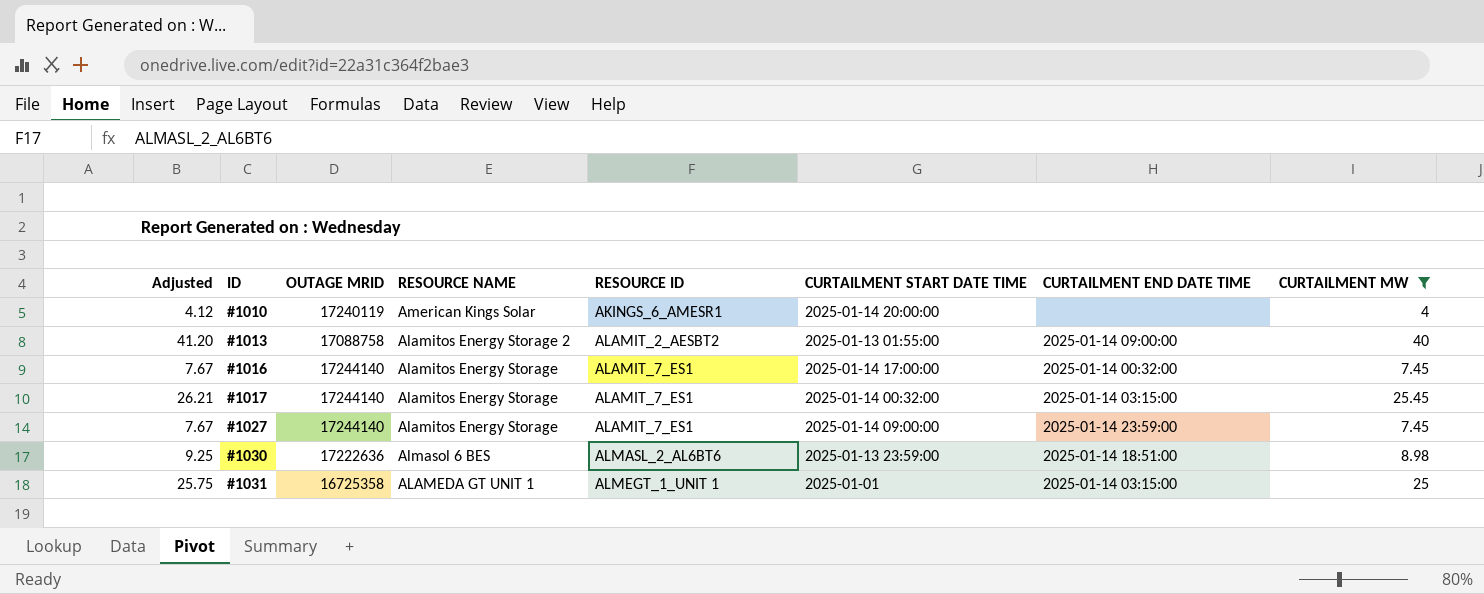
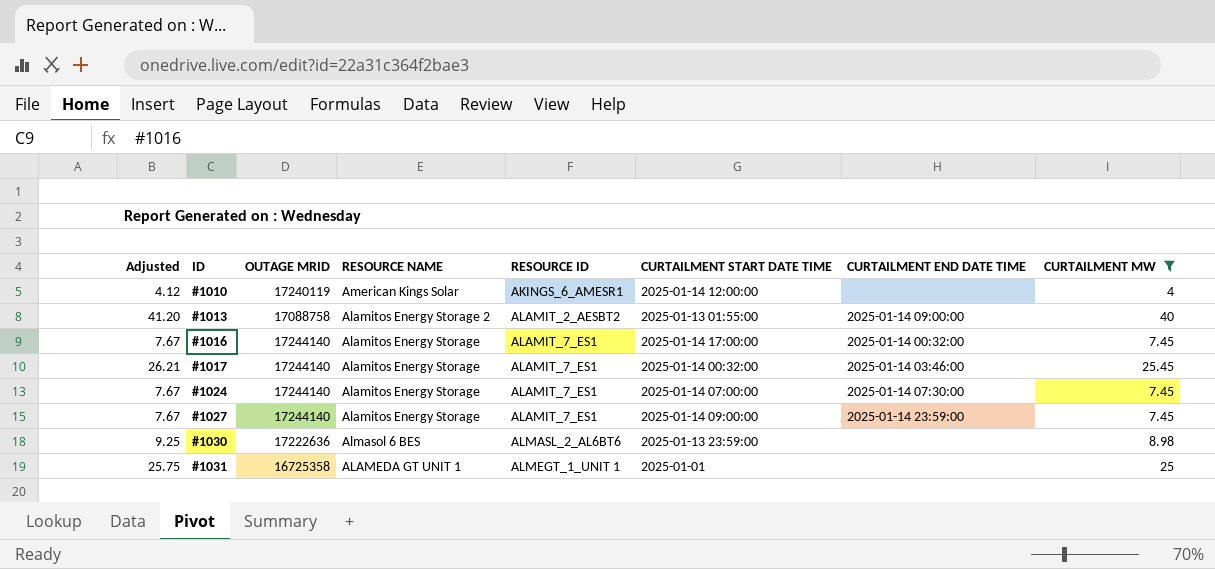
#1010 | CURTAILMENT START DATE TIME: 2025-01-14 20:00:00 -> 2025-01-14 12:00:00
#1017 | CURTAILMENT END DATE TIME: 2025-01-14 03:15:00 -> 2025-01-14 03:46:00
row #1024: none -> 7.67 | 17244140 | Alamitos Energy Storage | ALAMIT_7_ES1 | 2025-01-14 07:00:00 | 2025-01-14 07:30:00 | 7.45
#1030 | CURTAILMENT END DATE TIME: 2025-01-14 18:51:00 -> none
#1031 | CURTAILMENT END DATE TIME: 2025-01-14 03:15:00 -> none

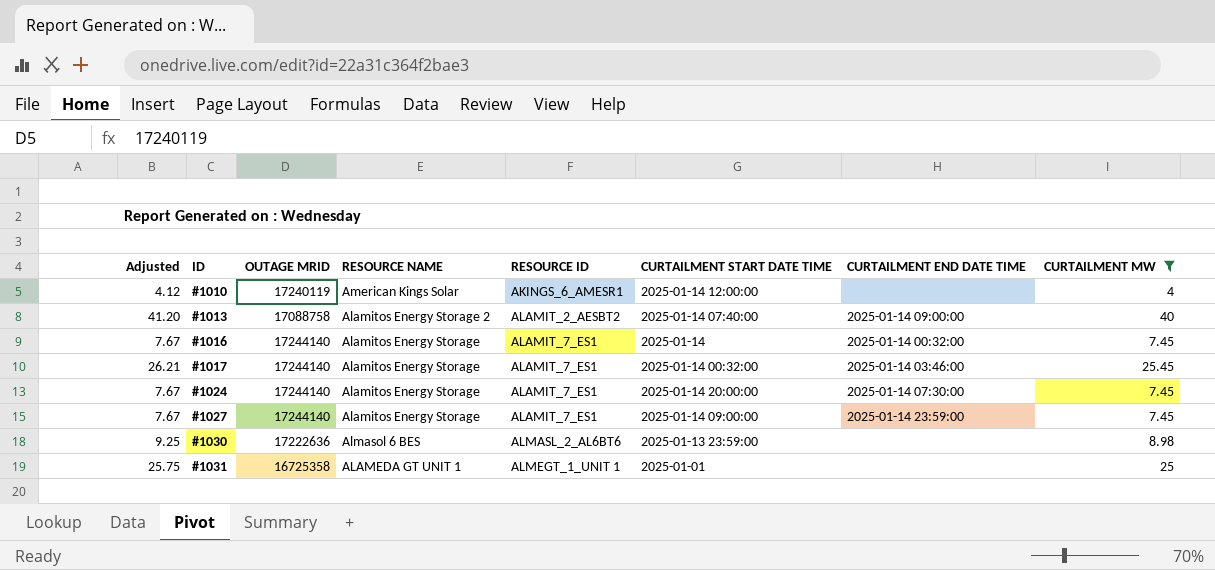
#1013 | CURTAILMENT START DATE TIME: 2025-01-13 01:55:00 -> 2025-01-14 07:40:00
#1016 | CURTAILMENT START DATE TIME: 2025-01-14 17:00:00 -> 2025-01-14
#1024 | CURTAILMENT START DATE TIME: 2025-01-14 07:00:00 -> 2025-01-14 20:00:00

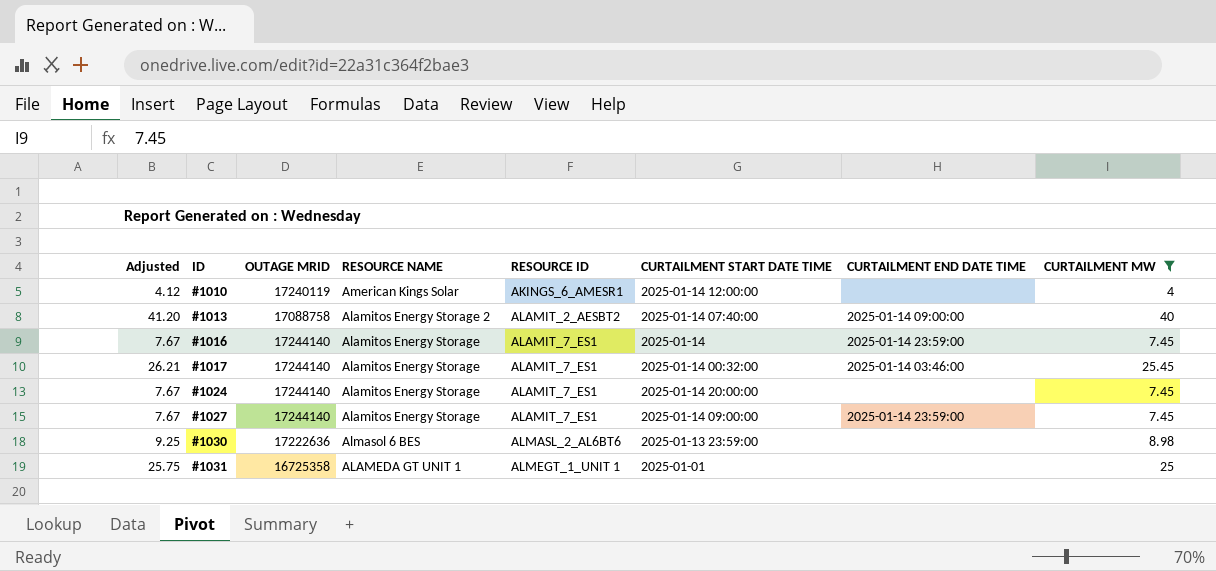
#1016 | CURTAILMENT END DATE TIME: 2025-01-14 00:32:00 -> 2025-01-14 23:59:00
#1024 | CURTAILMENT END DATE TIME: 2025-01-14 07:30:00 -> none

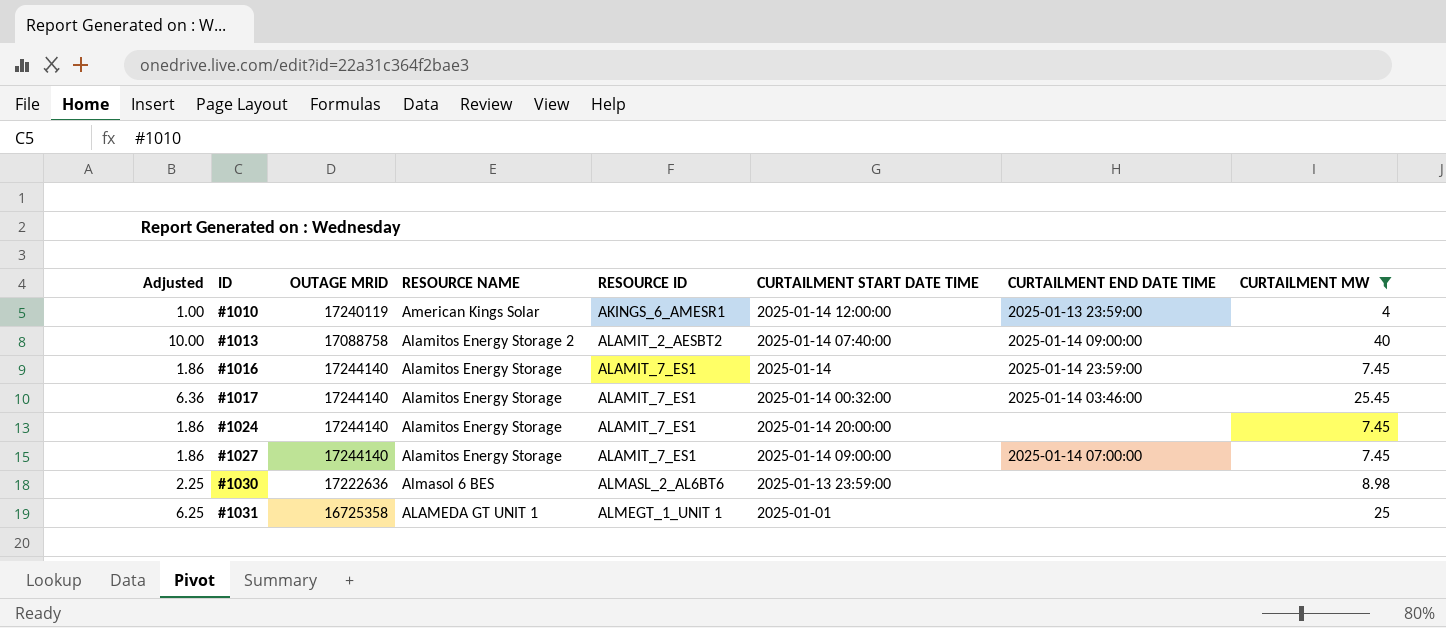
column Adjusted | formula: [CURTAILMENT MW] * 1.03 -> [CURTAILMENT MW] * 0.25
#1010 | CURTAILMENT END DATE TIME: none -> 2025-01-13 23:59:00
#1027 | CURTAILMENT END DATE TIME: 2025-01-14 23:59:00 -> 2025-01-14 07:00:00

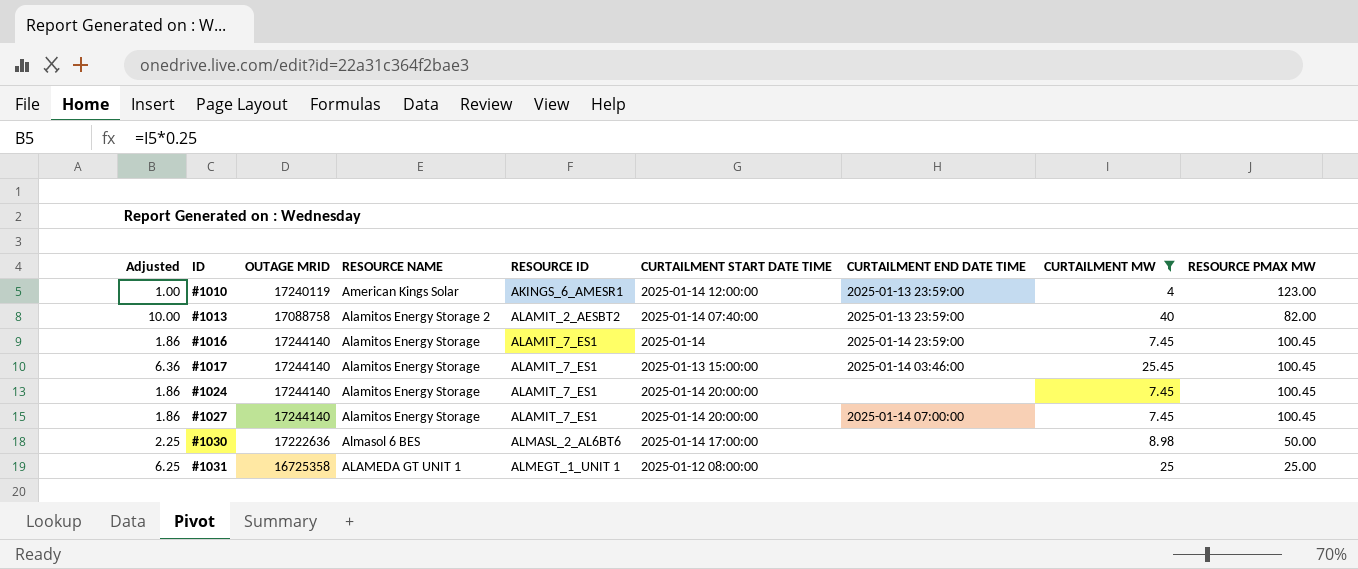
column RESOURCE PMAX MW | position: none -> 9
#1013 | CURTAILMENT END DATE TIME: 2025-01-14 09:00:00 -> 2025-01-13 23:59:00
#1017 | CURTAILMENT START DATE TIME: 2025-01-14 00:32:00 -> 2025-01-13 15:00:00
#1027 | CURTAILMENT START DATE TIME: 2025-01-14 09:00:00 -> 2025-01-14 20:00:00
#1030 | CURTAILMENT START DATE TIME: 2025-01-13 23:59:00 -> 2025-01-14 17:00:00
#1031 | CURTAILMENT START DATE TIME: 2025-01-01 -> 2025-01-12 08:00:00

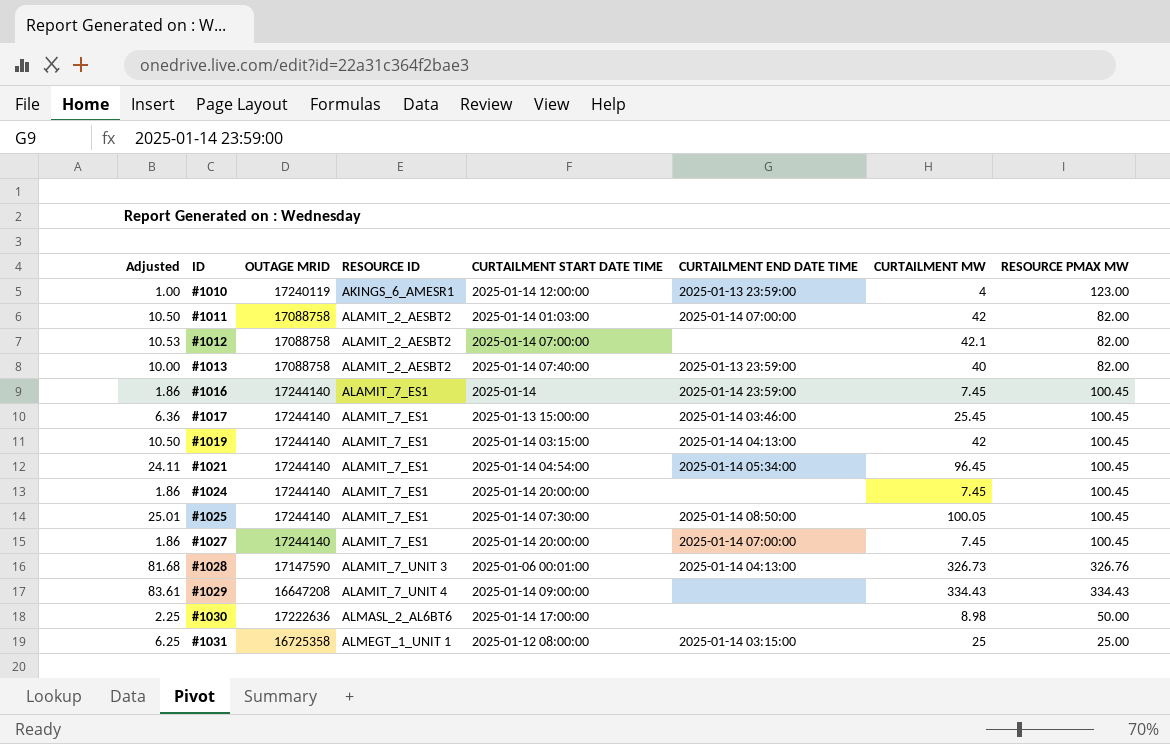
filter: CURTAILMENT MW <= 40 -> none
column RESOURCE NAME | position: 4 -> none
#1031 | CURTAILMENT END DATE TIME: none -> 2025-01-14 03:15:00

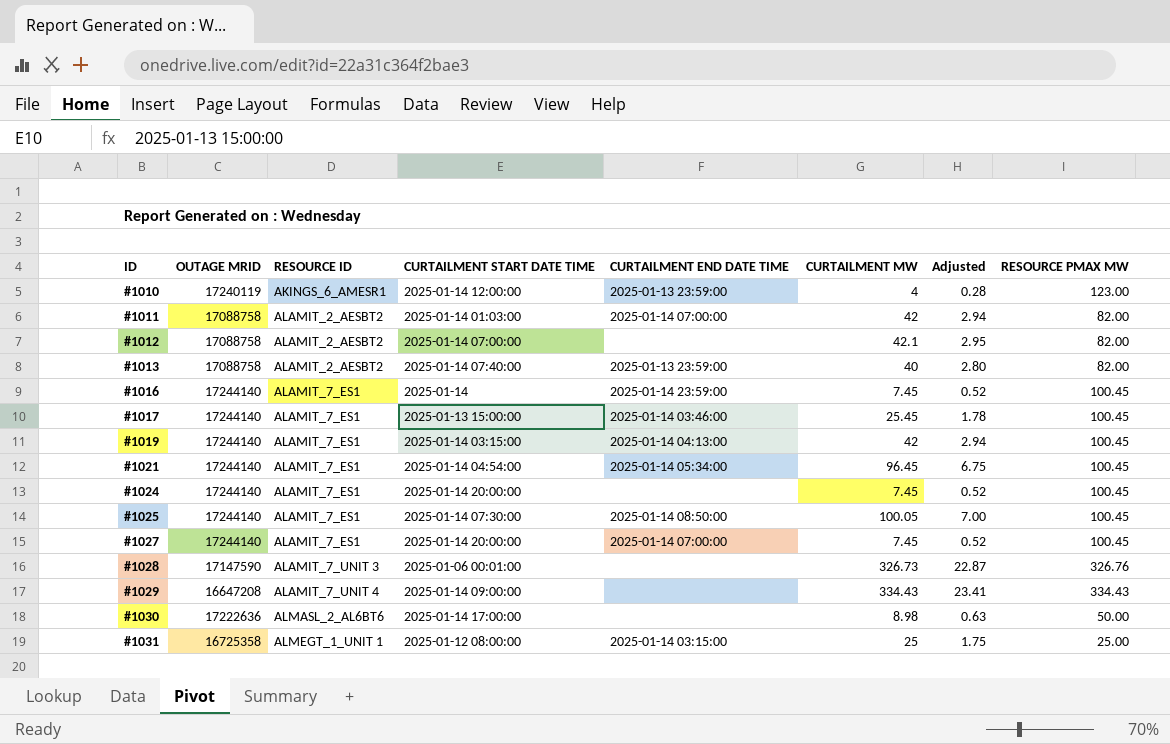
column Adjusted | formula: [CURTAILMENT MW] * 0.25 -> [CURTAILMENT MW] * 0.07
column Adjusted | position: 1 -> 7
#1028 | CURTAILMENT END DATE TIME: 2025-01-14 04:13:00 -> none

